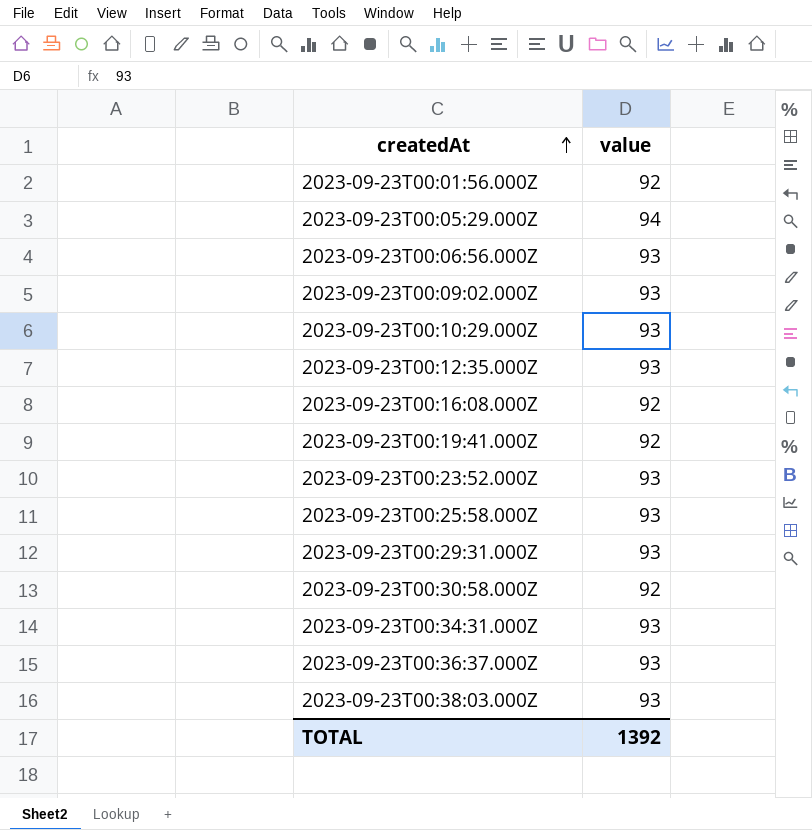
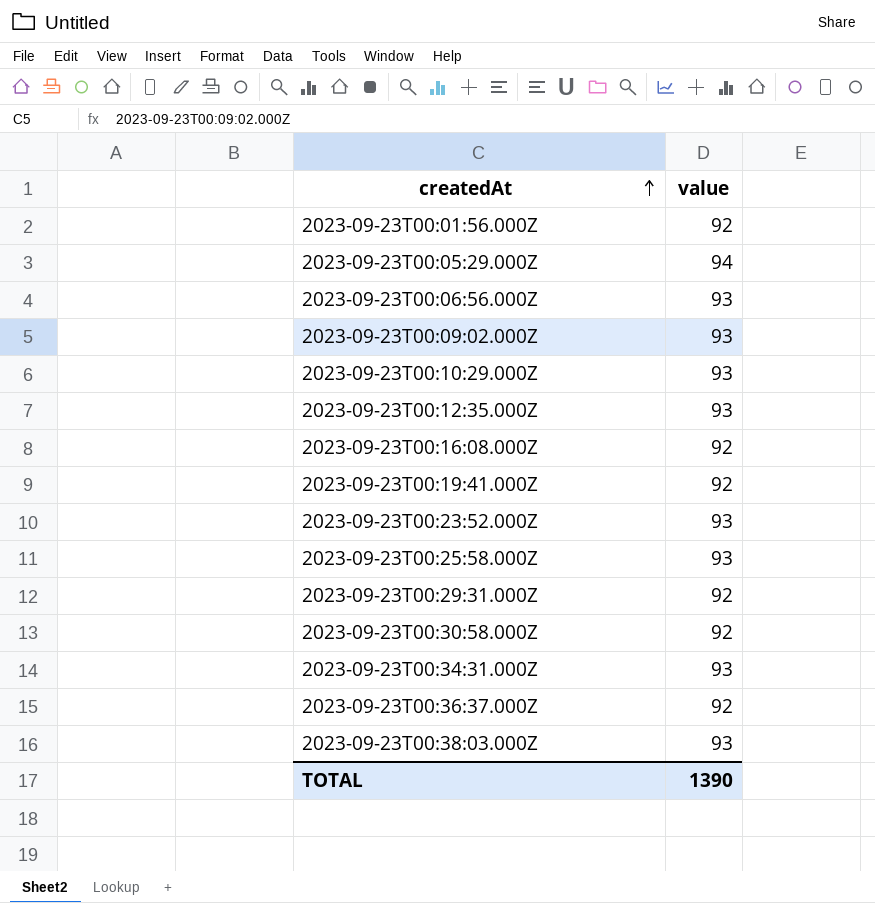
2023-09-23T00:29:31.000Z | value: 93 -> 92
2023-09-23T00:36:37.000Z | value: 93 -> 92
TOTAL | value: 1392 -> 1390

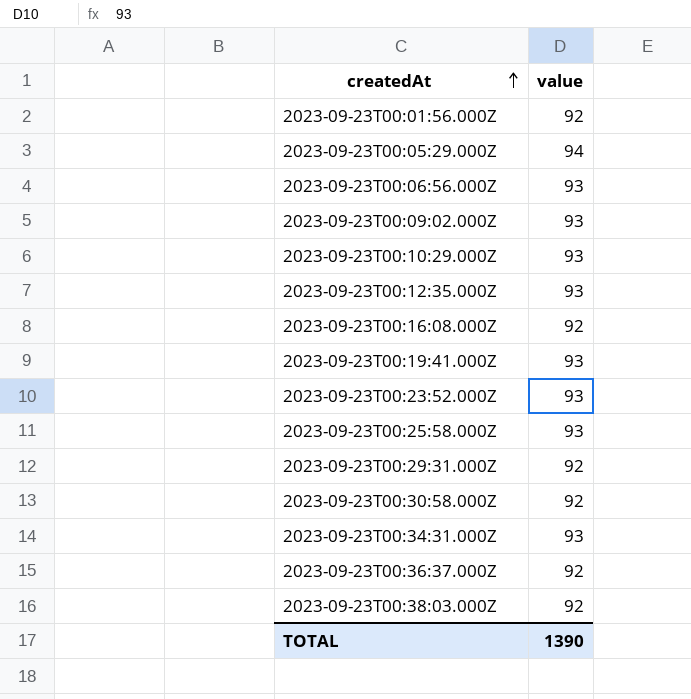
2023-09-23T00:19:41.000Z | value: 92 -> 93
2023-09-23T00:38:03.000Z | value: 93 -> 92

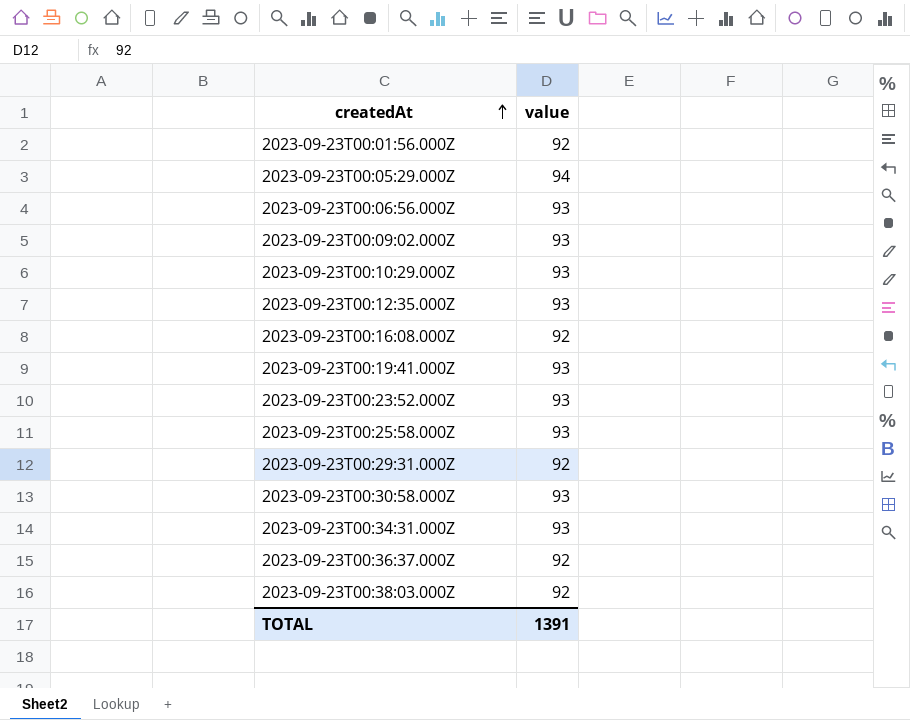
2023-09-23T00:30:58.000Z | value: 92 -> 93
TOTAL | value: 1390 -> 1391

